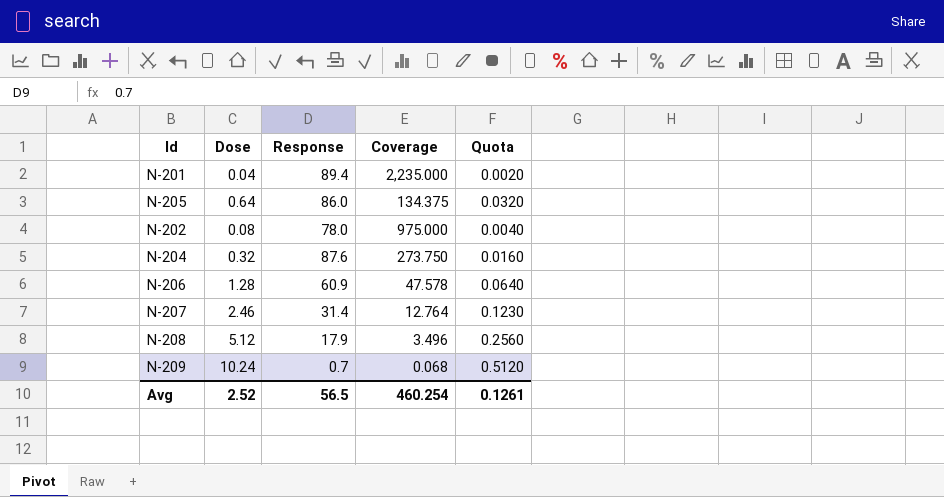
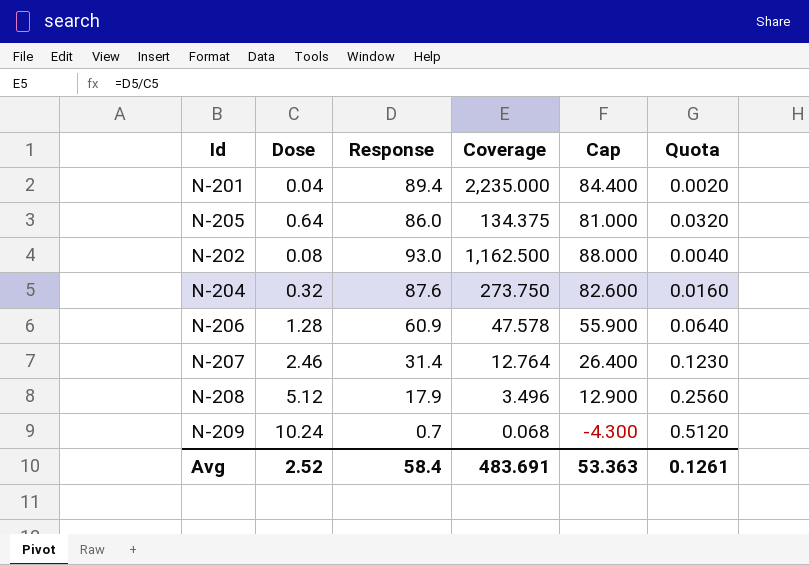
column Cap | formula: none -> [Response] - 5
N-202 | Response: 78.0 -> 93.0
N-202 | Coverage: 975.000 -> 1,162.500
Avg | Response: 56.5 -> 58.4
Avg | Coverage: 460.254 -> 483.691

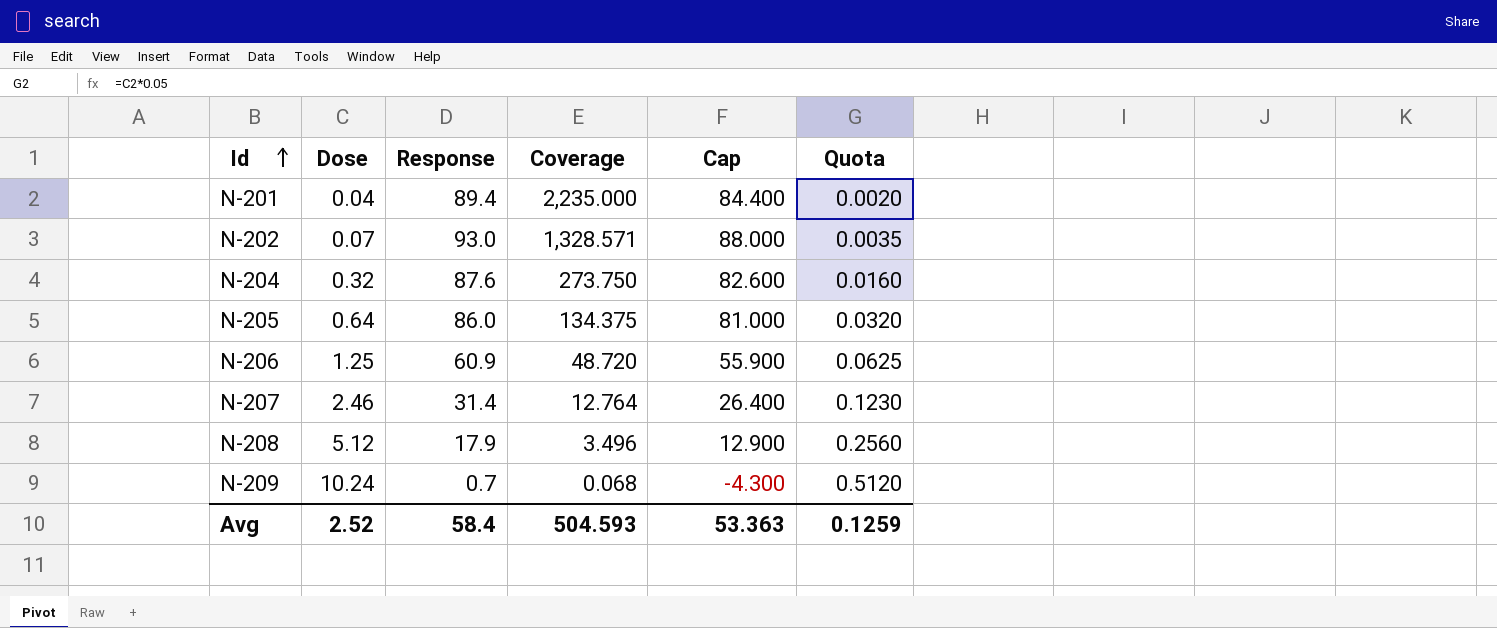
row order: none -> Id ascending
N-202 | Dose: 0.08 -> 0.07
N-202 | Coverage: 1,162.500 -> 1,328.571
N-202 | Quota: 0.0040 -> 0.0035
N-206 | Dose: 1.28 -> 1.25
N-206 | Coverage: 47.578 -> 48.720
N-206 | Quota: 0.0640 -> 0.0625
Avg | Coverage: 483.691 -> 504.593
Avg | Quota: 0.1261 -> 0.1259

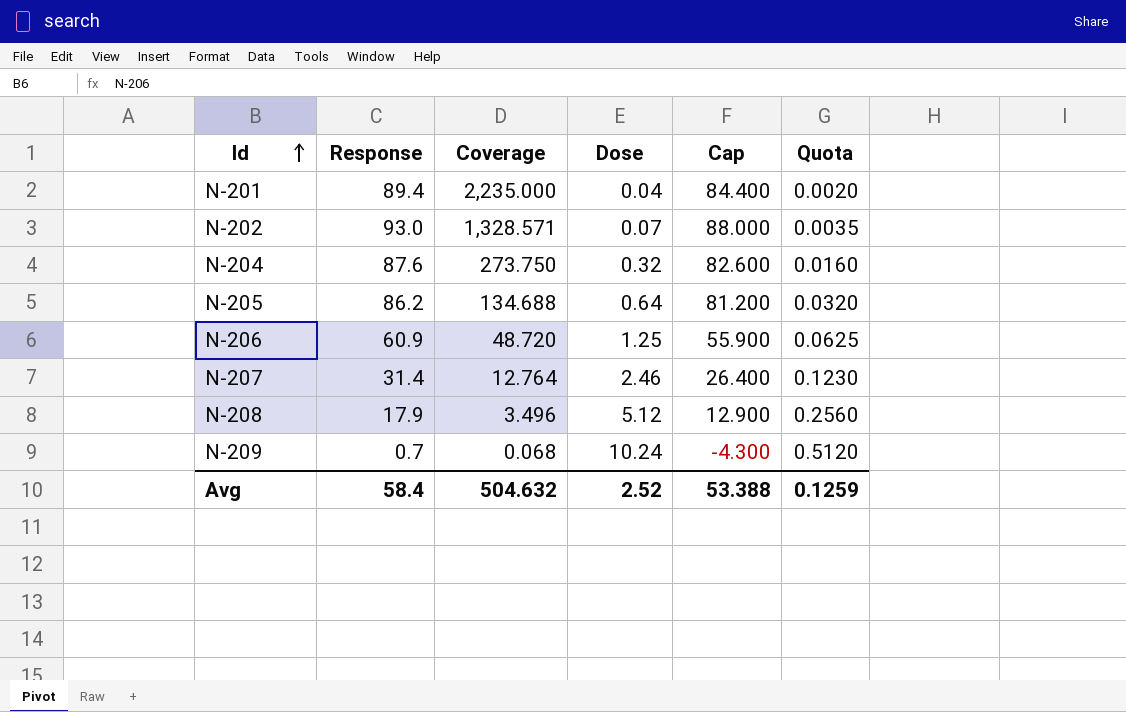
column Dose | position: 2 -> 4
N-205 | Response: 86.0 -> 86.2
N-205 | Coverage: 134.375 -> 134.688
N-205 | Cap: 81.000 -> 81.200
Avg | Coverage: 504.593 -> 504.632
Avg | Cap: 53.363 -> 53.388

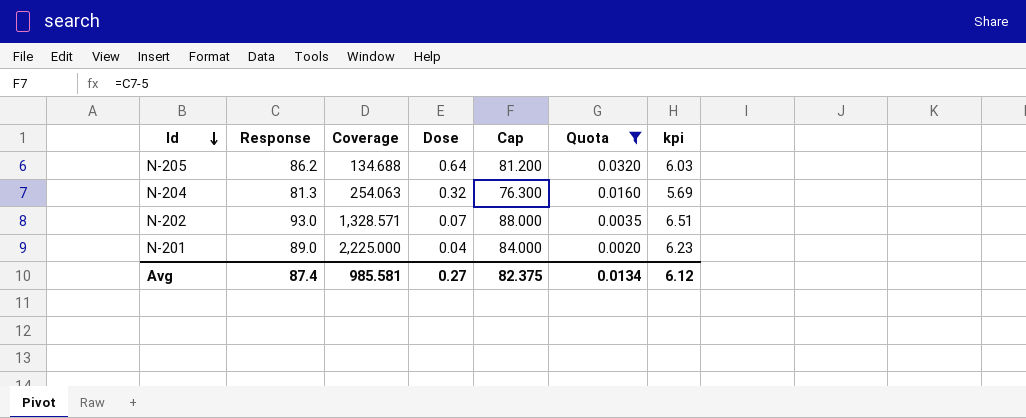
filter: none -> Quota <= 0.0320
row order: Id ascending -> Id descending
column kpi | formula: none -> [Response] * 0.07
N-204 | Response: 87.6 -> 81.3
N-204 | Coverage: 273.750 -> 254.063
N-204 | Cap: 82.600 -> 76.300
N-201 | Response: 89.4 -> 89.0
N-201 | Coverage: 2,235.000 -> 2,225.000
N-201 | Cap: 84.400 -> 84.000
Avg | Response: 58.4 -> 87.4
Avg | Coverage: 504.632 -> 985.581
Avg | Dose: 2.52 -> 0.27
Avg | Cap: 53.388 -> 82.375
Avg | Quota: 0.1259 -> 0.0134

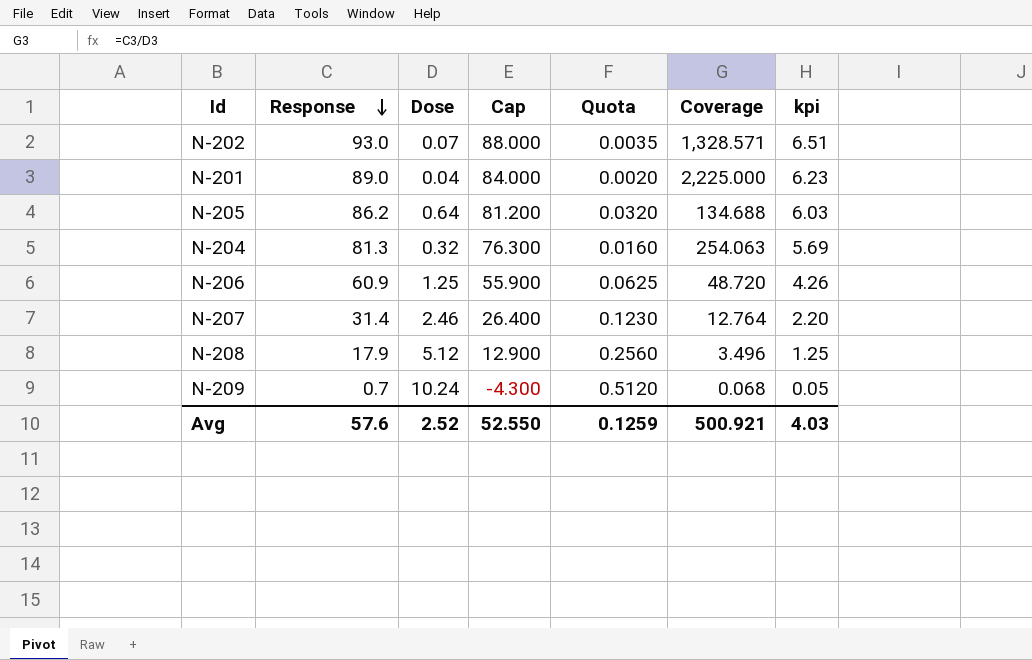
filter: Quota <= 0.0320 -> none
row order: Id descending -> Response descending
column Coverage | position: 3 -> 6
Avg | Response: 87.4 -> 57.6
Avg | Dose: 0.27 -> 2.52
Avg | Cap: 82.375 -> 52.550
Avg | Quota: 0.0134 -> 0.1259
Avg | Coverage: 985.581 -> 500.921
Avg | kpi: 6.12 -> 4.03

